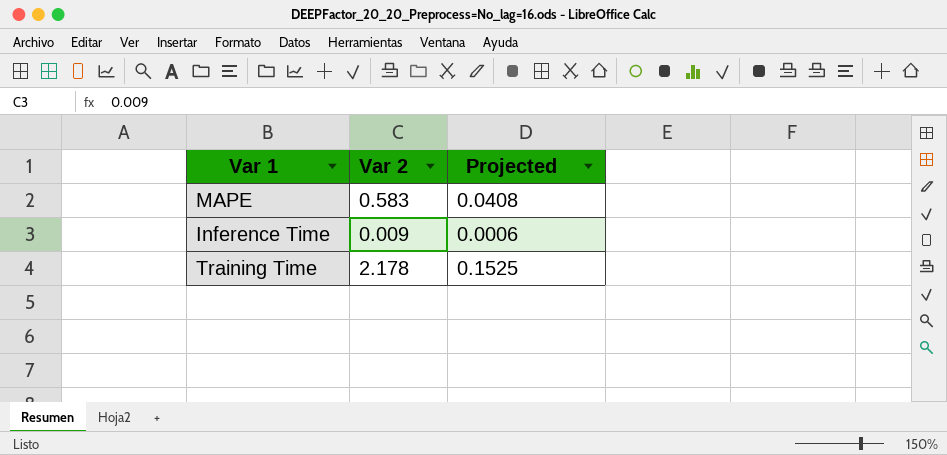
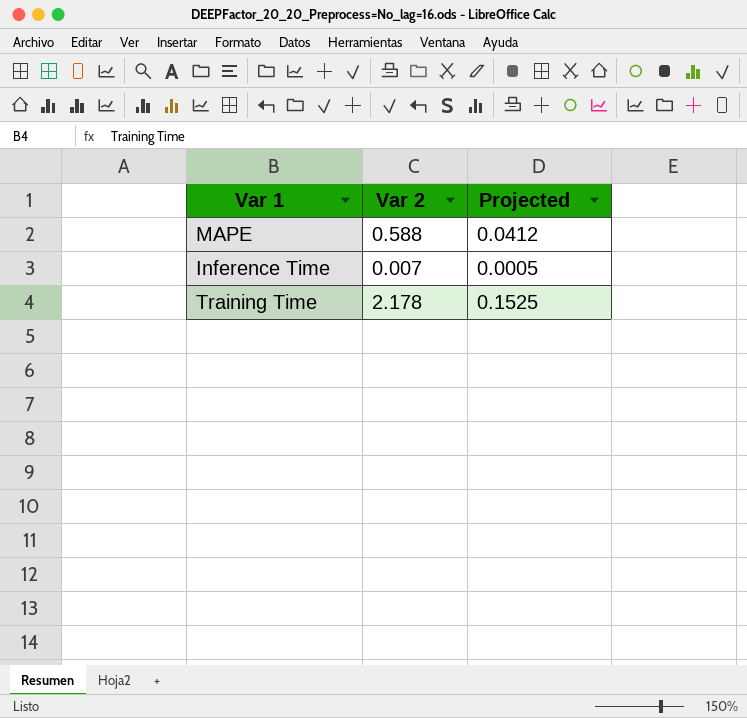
MAPE | Var 2: 0.583 -> 0.588
MAPE | Projected: 0.0408 -> 0.0412
Inference Time | Var 2: 0.009 -> 0.007
Inference Time | Projected: 0.0006 -> 0.0005

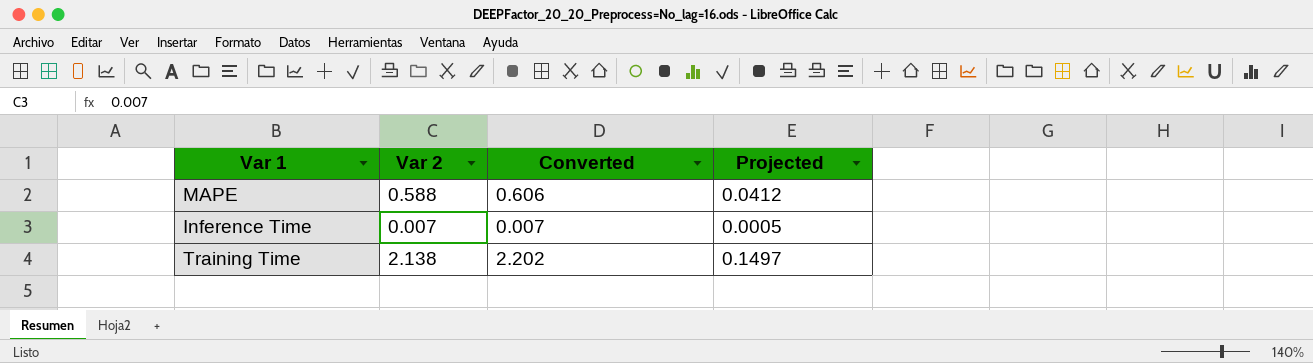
column Converted | formula: none -> [Var 2] * 1.03
Training Time | Var 2: 2.178 -> 2.138
Training Time | Projected: 0.1525 -> 0.1497

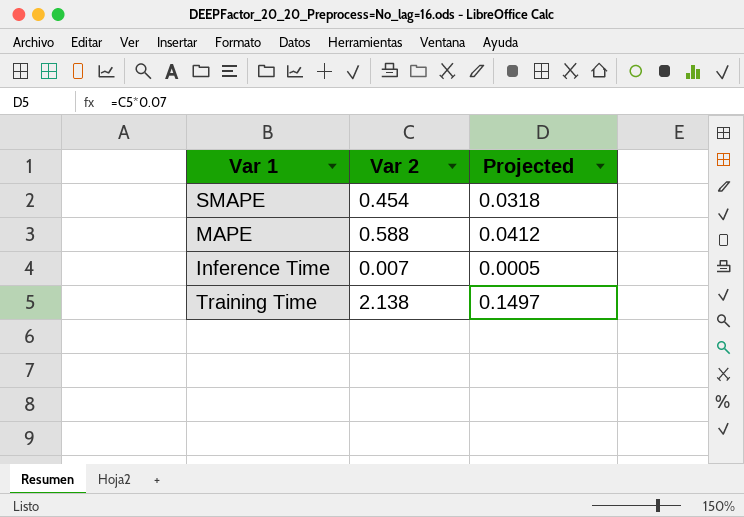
column Converted | formula: [Var 2] * 1.03 -> none
row SMAPE: none -> 0.454 | 0.0318

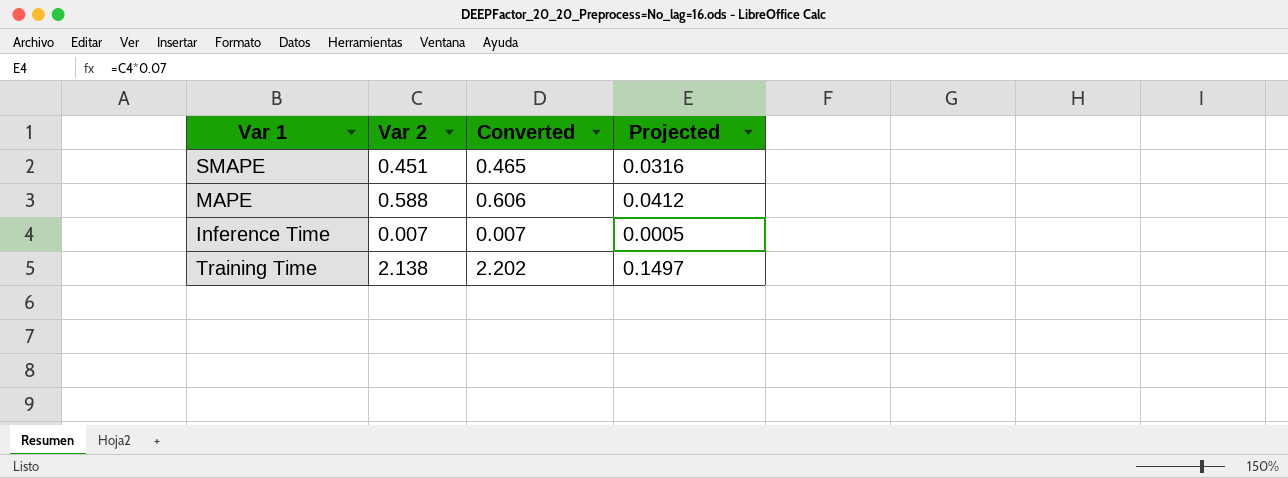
column Converted | formula: none -> [Var 2] * 1.03
SMAPE | Var 2: 0.454 -> 0.451
SMAPE | Projected: 0.0318 -> 0.0316

